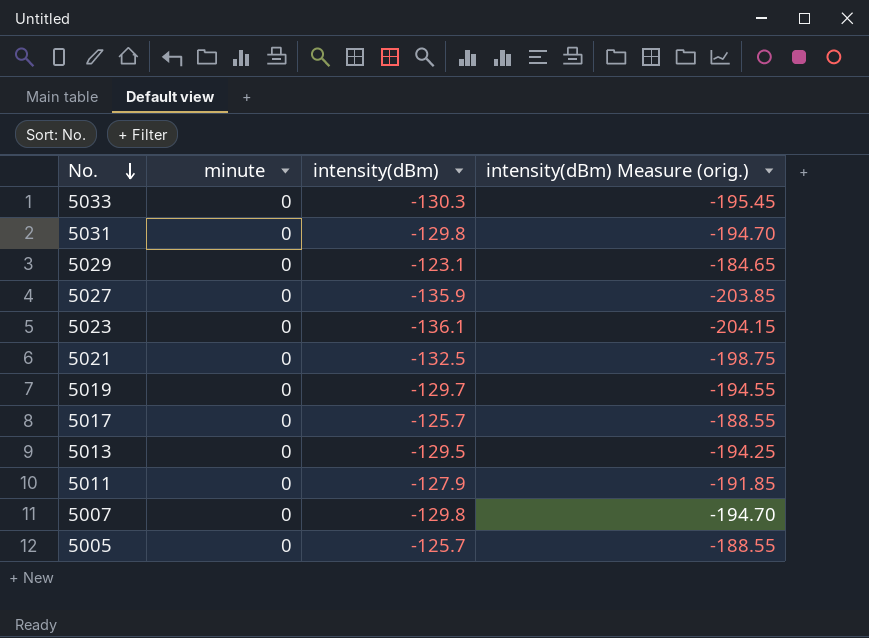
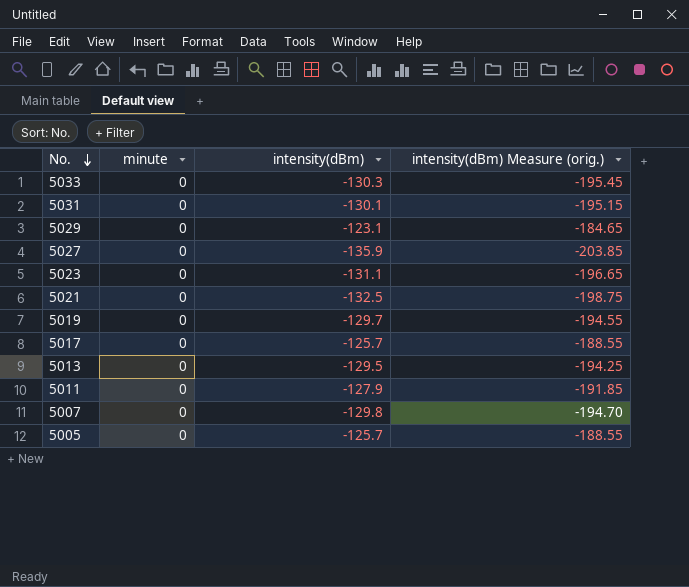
5031 | intensity(dBm): -129.8 -> -130.1
5031 | intensity(dBm) Measure (orig.): -194.70 -> -195.15
5023 | intensity(dBm): -136.1 -> -131.1
5023 | intensity(dBm) Measure (orig.): -204.15 -> -196.65

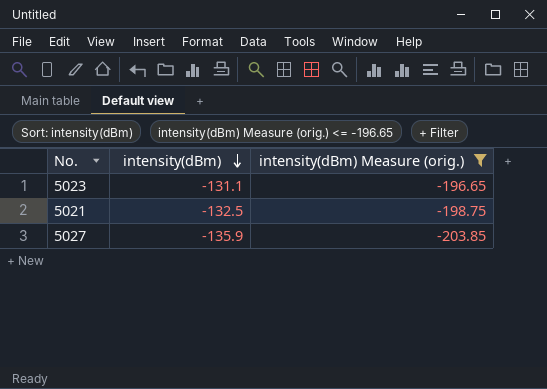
filter: none -> intensity(dBm) Measure (orig.) <= -196.65
row order: No. descending -> intensity(dBm) descending
column minute | position: 2 -> none

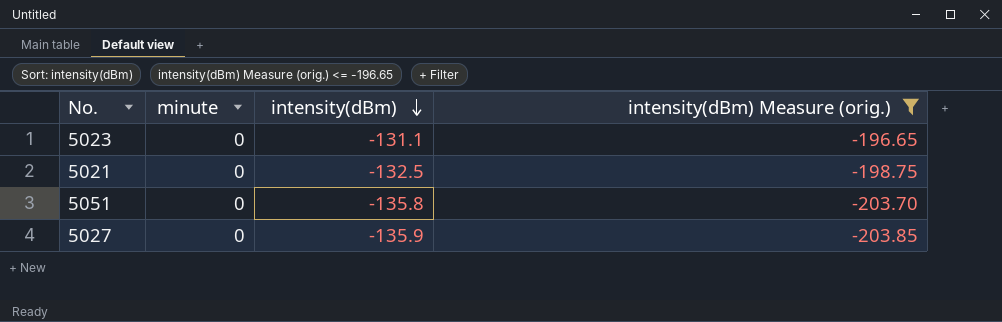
column minute | position: none -> 2
row 5051: none -> 0 | -135.8 | -203.70

